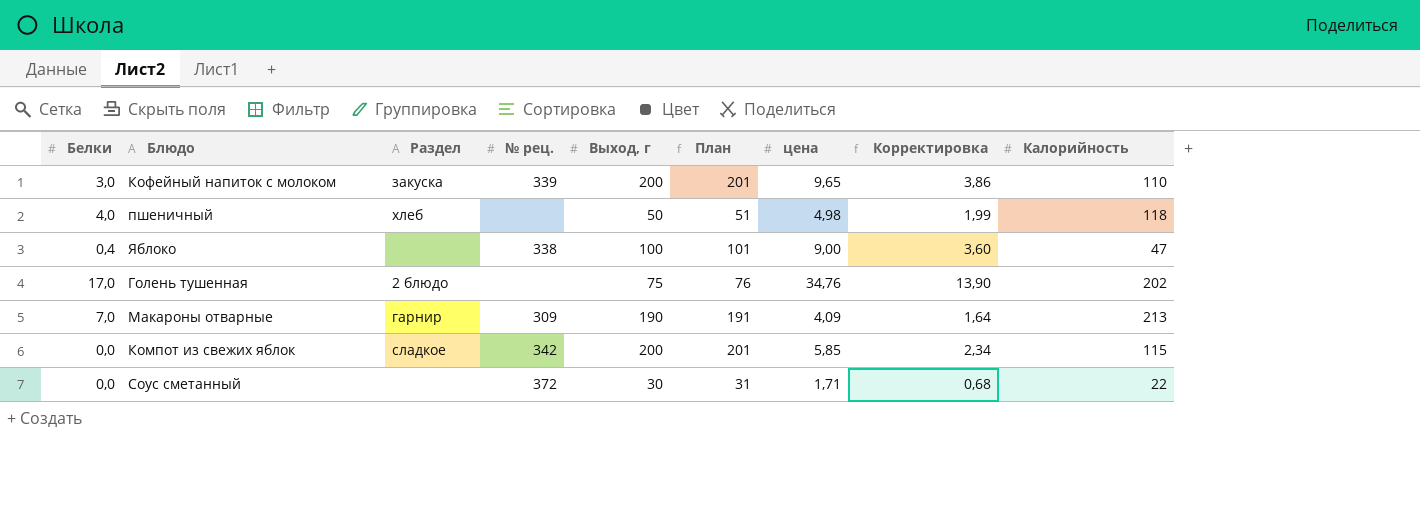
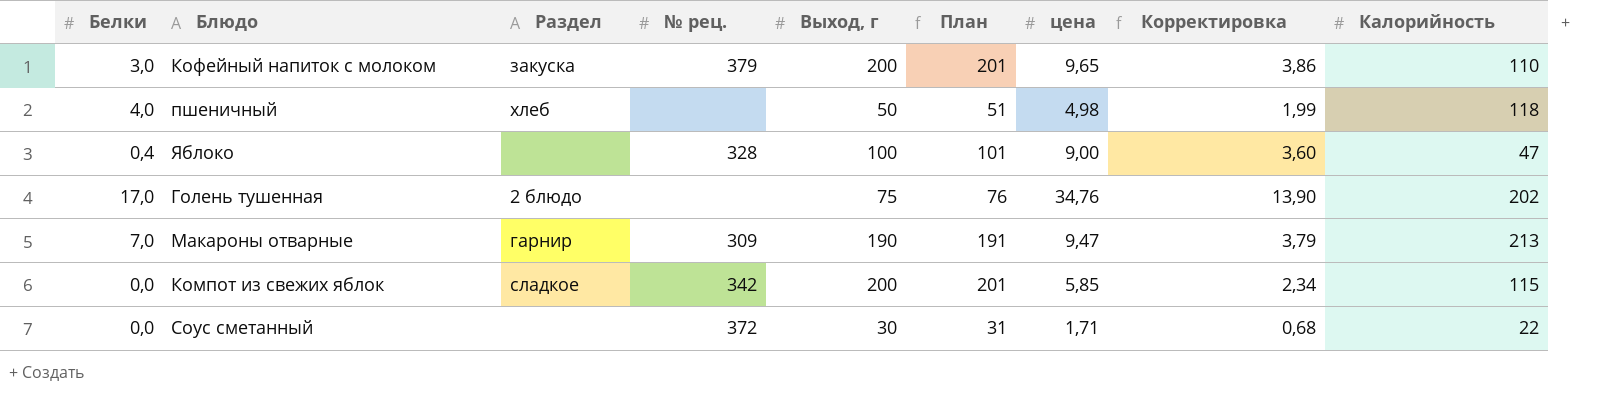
Кофейный напиток с молоком | № рец.: 339 -> 379
Яблоко | № рец.: 338 -> 328
Макароны отварные | цена: 4,09 -> 9,47
Макароны отварные | Корректировка: 1,64 -> 3,79

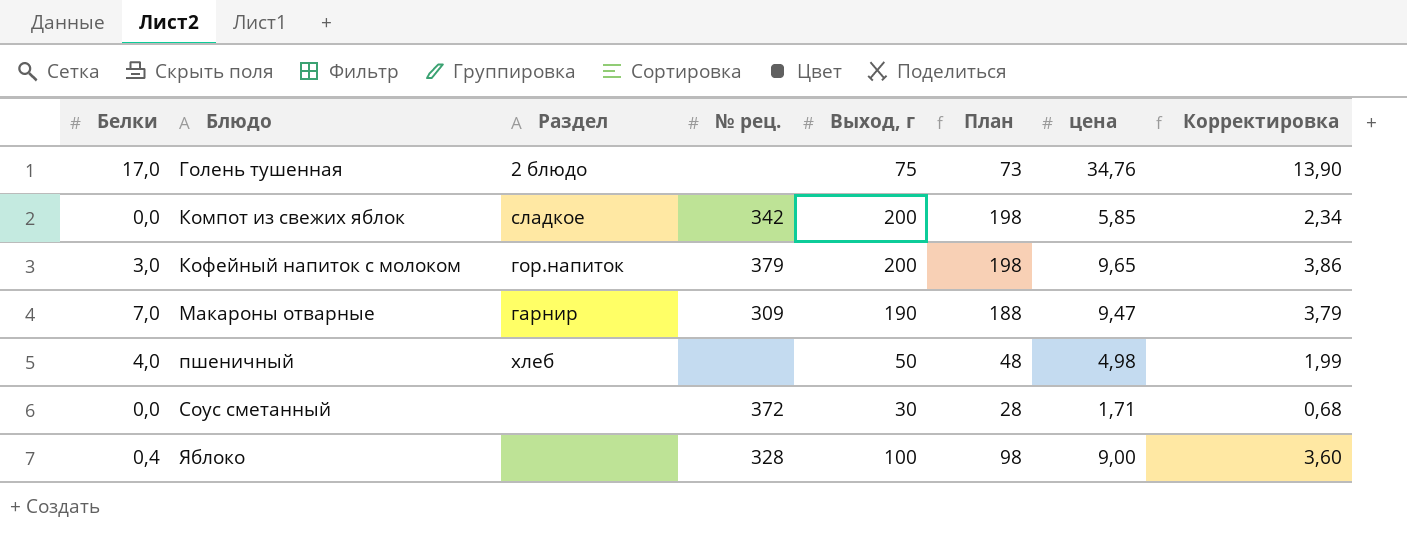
row order: none -> Блюдо ascending
column Калорийность | position: 9 -> none
column План | formula: [Выход, г] + 1 -> [Выход, г] - 2
Кофейный напиток с молоком | Раздел: закуска -> гор.напиток

